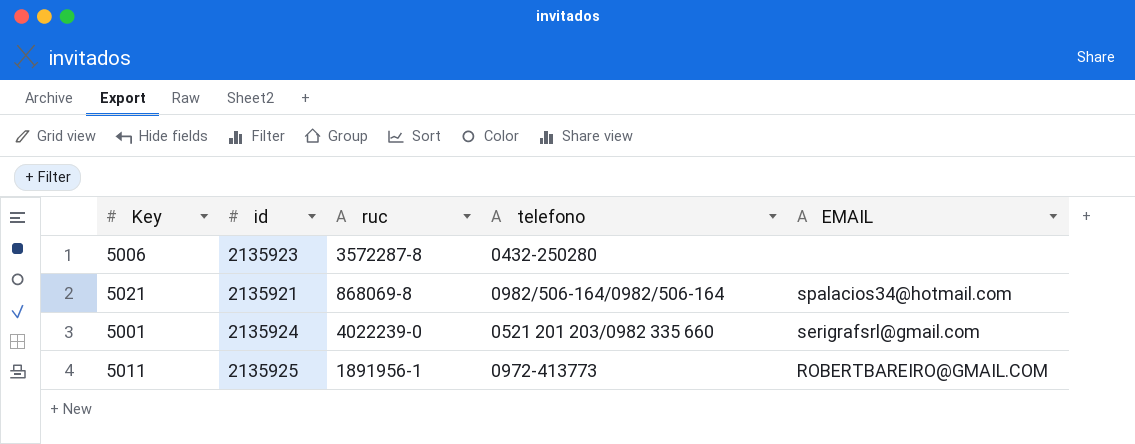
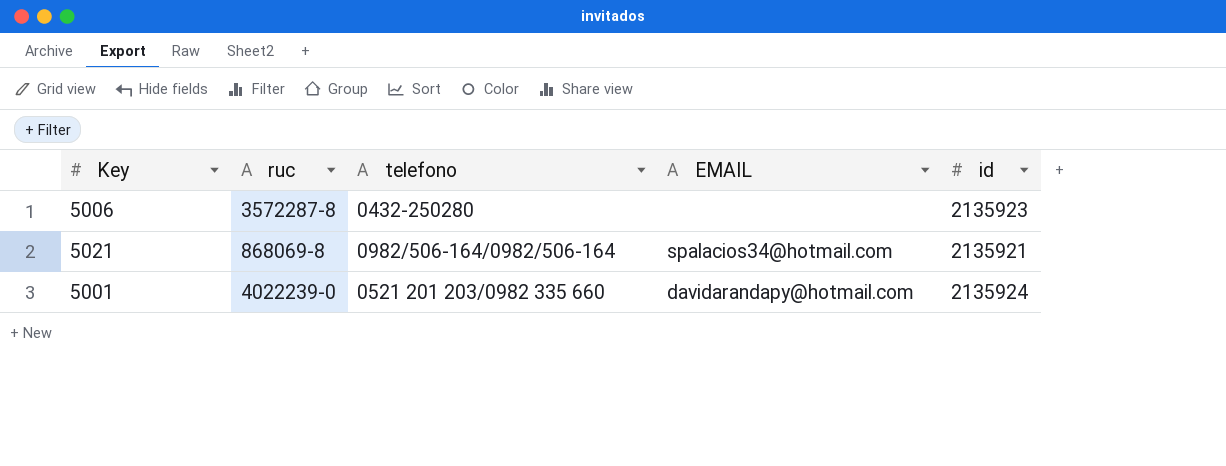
column id | position: 2 -> 5
row 5011: 2135925 | 1891956-1 | 0972-413773 | ROBERTBAREIRO@GMAIL.COM -> none
5001 | EMAIL: serigrafsrl@gmail.com -> davidarandapy@hotmail.com

